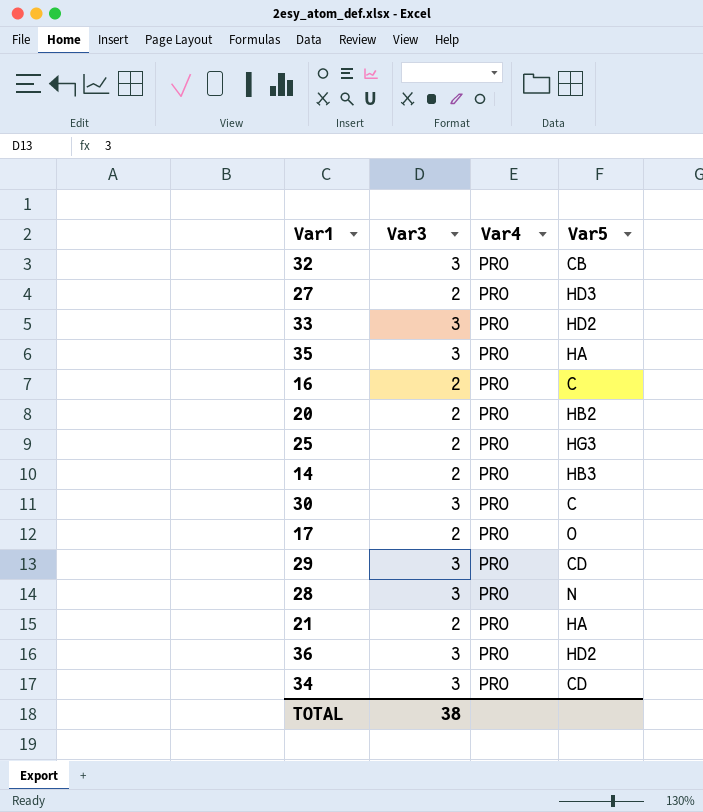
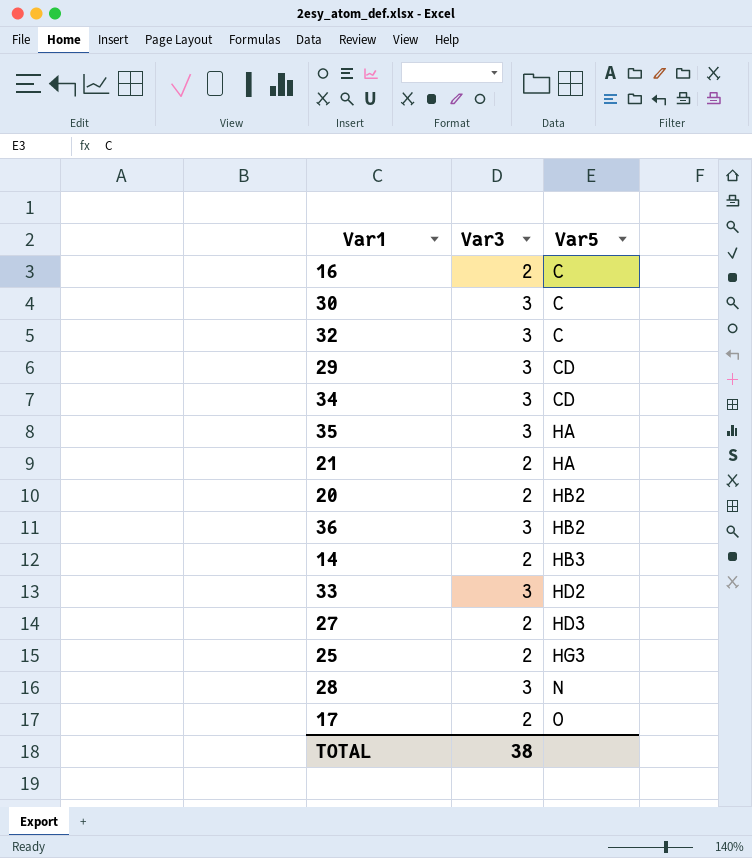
row order: none -> Var5 ascending
column Var4 | position: 3 -> none
32 | Var5: CB -> C
36 | Var5: HD2 -> HB2

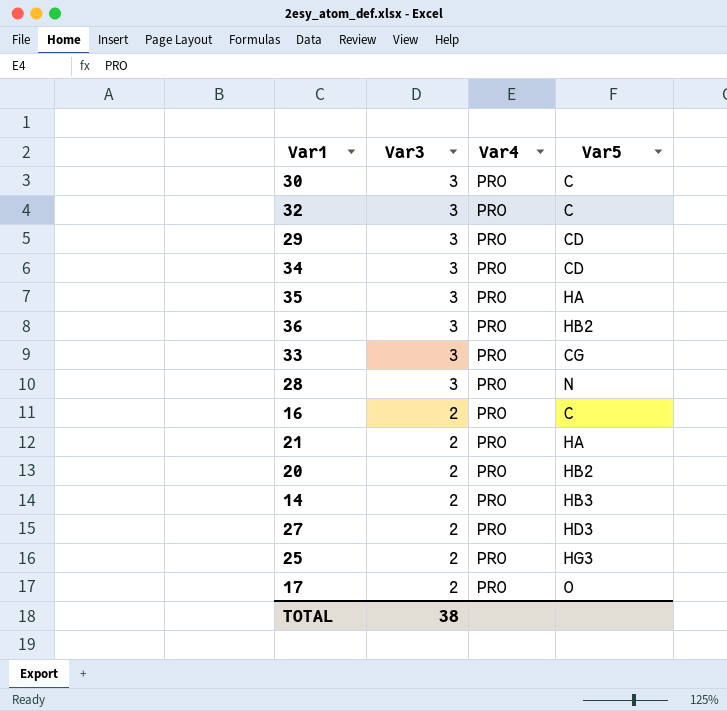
row order: Var5 ascending -> Var3 descending
column Var4 | position: none -> 3
33 | Var5: HD2 -> CG

